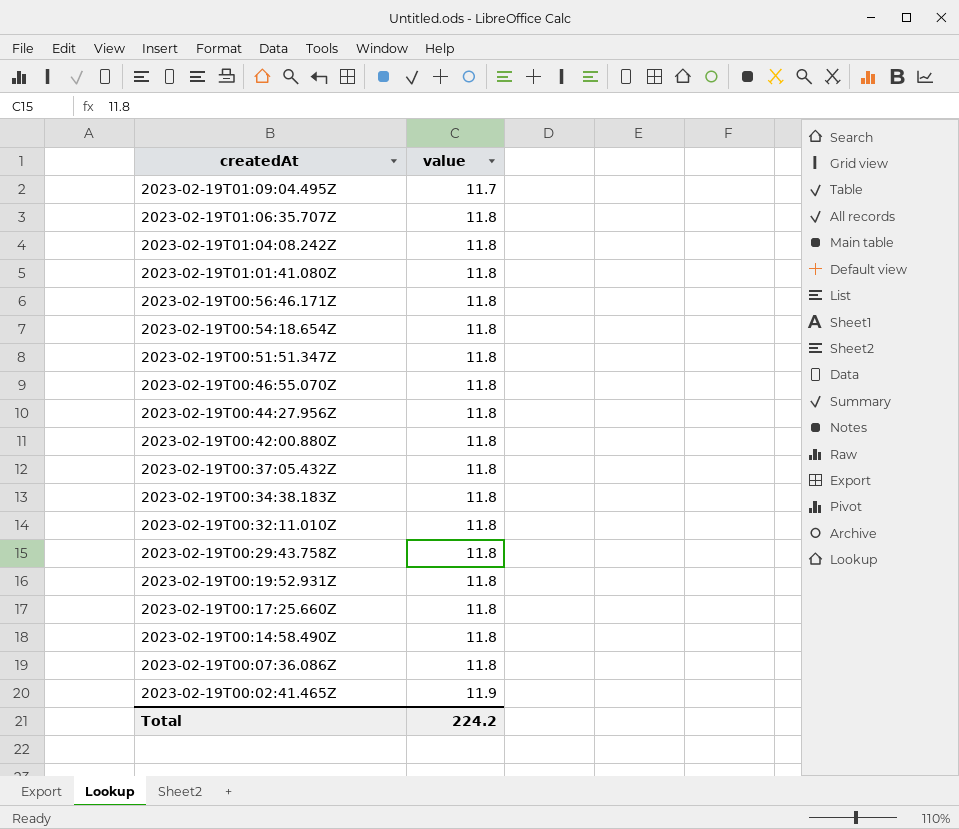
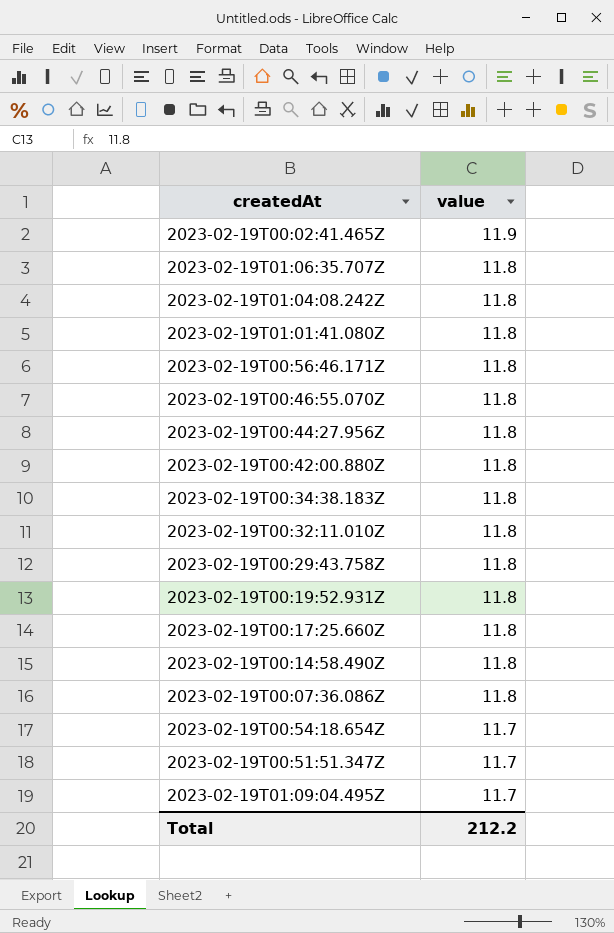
row order: createdAt descending -> value descending
row 2023-02-19T00:37:05.432Z: 11.8 -> none
2023-02-19T00:54:18.654Z | value: 11.8 -> 11.7
2023-02-19T00:51:51.347Z | value: 11.8 -> 11.7
Total | value: 224.2 -> 212.2

